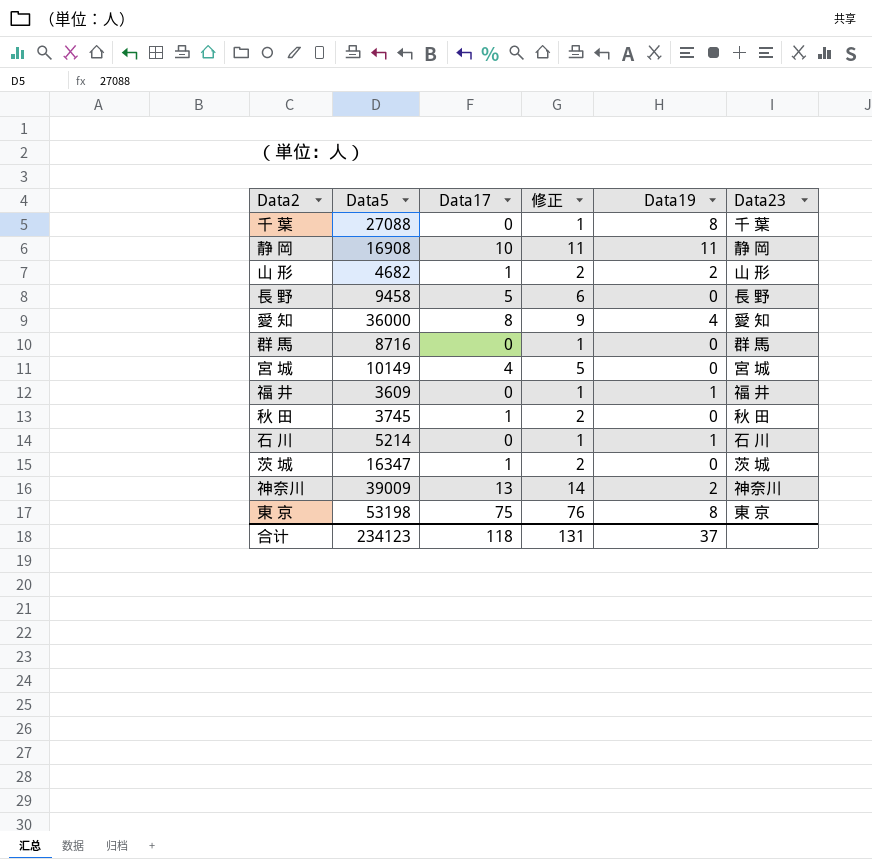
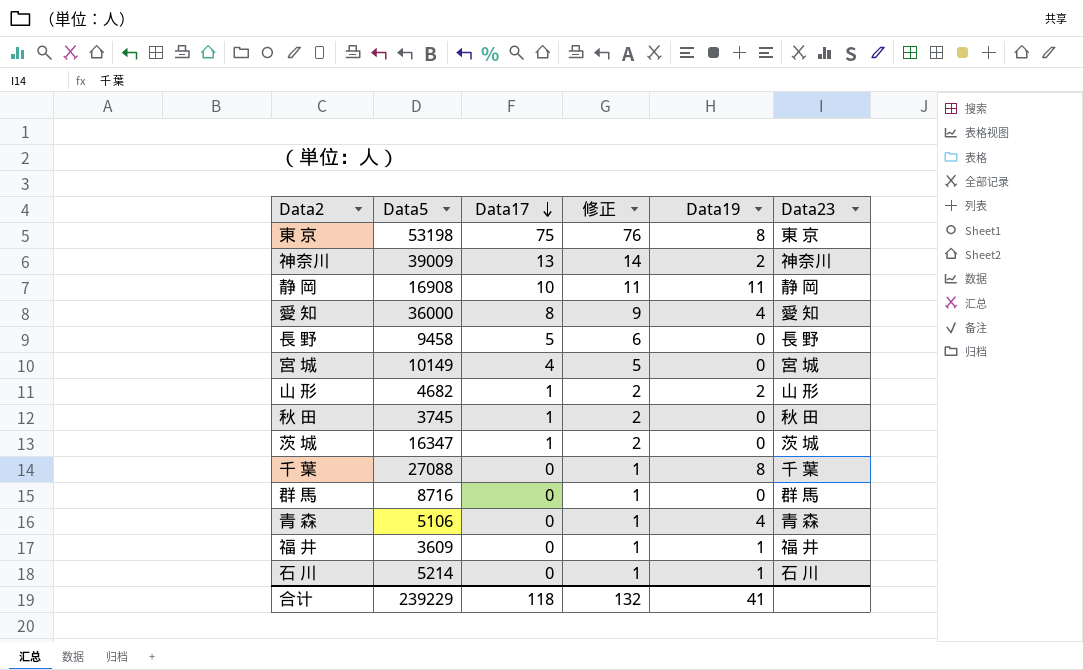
row order: none -> Data17 descending
row 青 森: none -> 5106 | 0 | 1 | 4 | 青 森
合计 | Data5: 234123 -> 239229
合计 | 修正: 131 -> 132
合计 | Data19: 37 -> 41

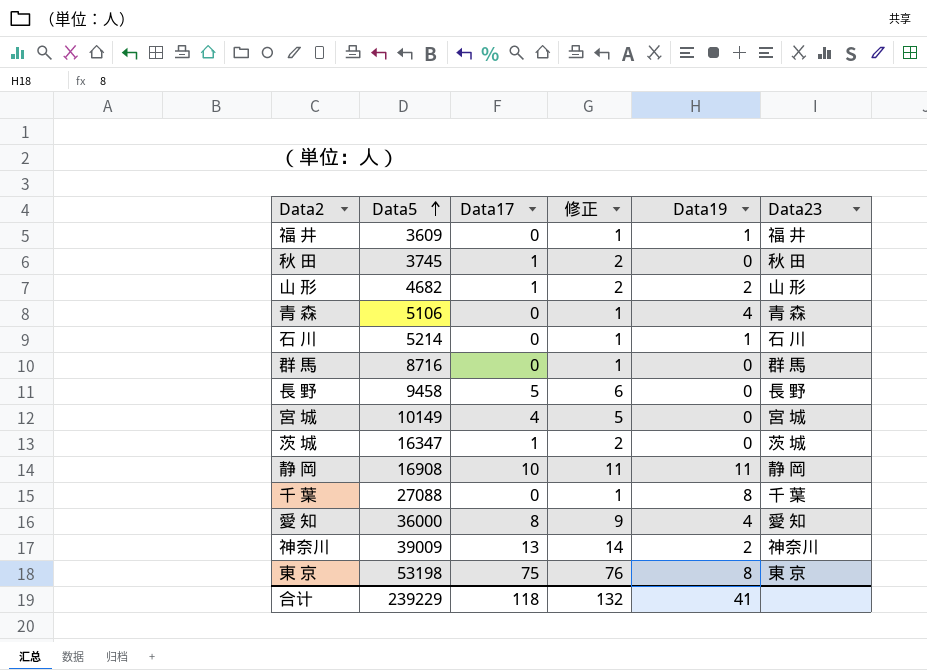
row order: Data17 descending -> Data5 ascending

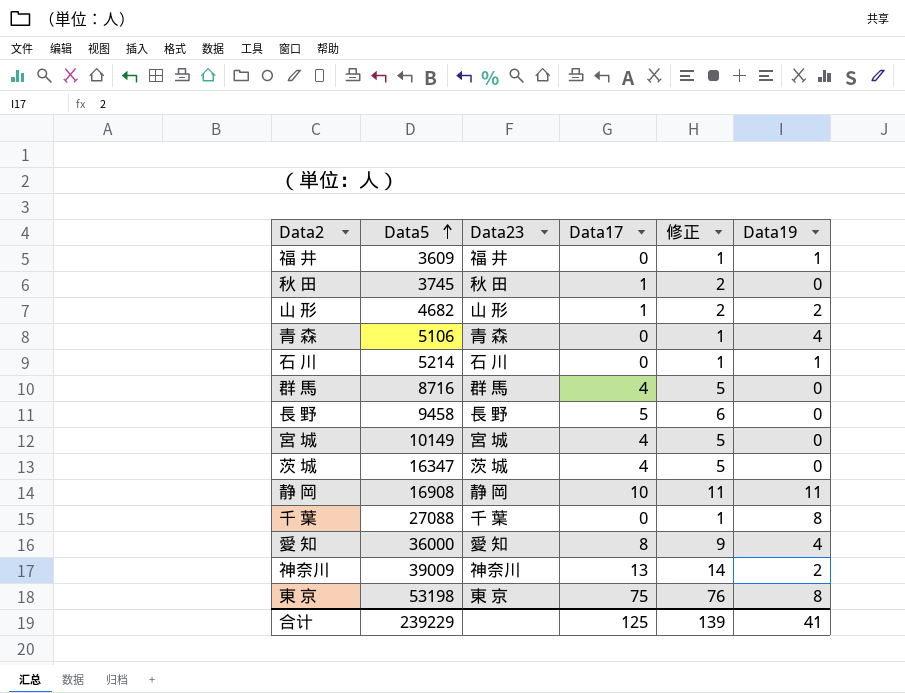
column Data23 | position: 6 -> 3
群 馬 | Data17: 0 -> 4
群 馬 | 修正: 1 -> 5
茨 城 | Data17: 1 -> 4
茨 城 | 修正: 2 -> 5
合计 | Data17: 118 -> 125
合计 | 修正: 132 -> 139

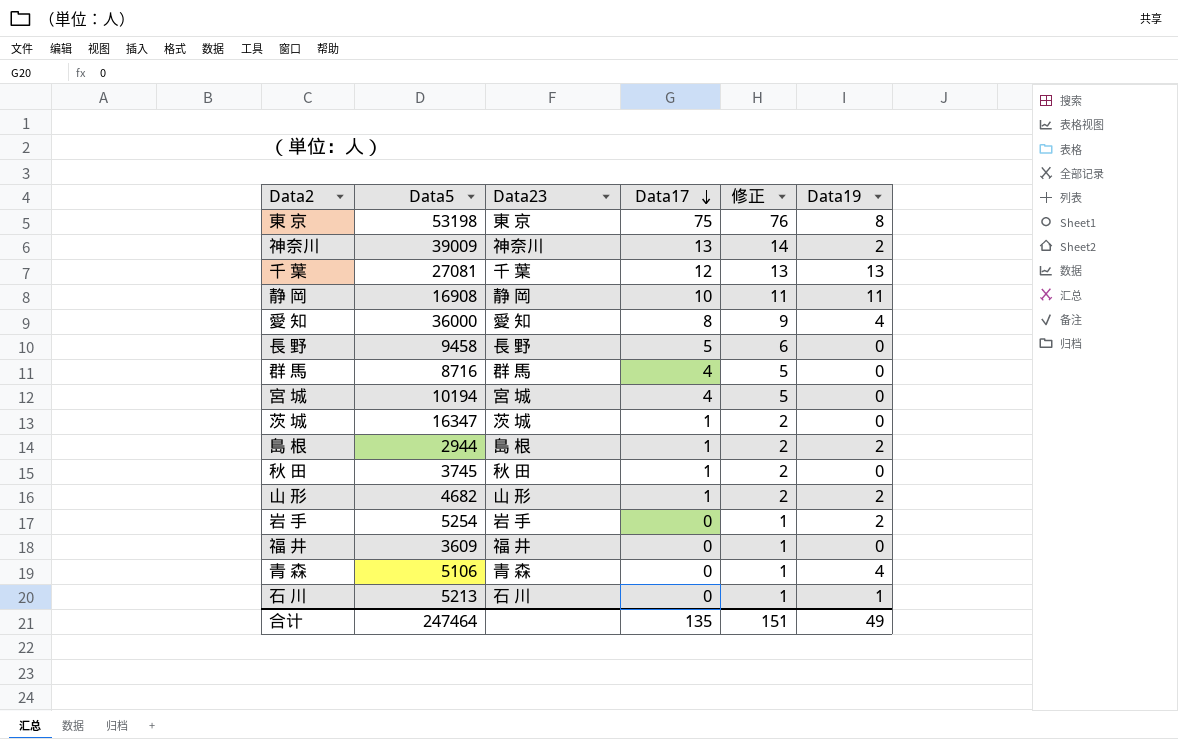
row order: Data5 ascending -> Data17 descending
千 葉 | Data5: 27088 -> 27081
千 葉 | Data17: 0 -> 12
千 葉 | 修正: 1 -> 13
千 葉 | Data19: 8 -> 13
宮 城 | Data5: 10149 -> 10194
茨 城 | Data17: 4 -> 1
茨 城 | 修正: 5 -> 2
row 島 根: none -> 2944 | 島 根 | 1 | 2 | 2
row 岩 手: none -> 5254 | 岩 手 | 0 | 1 | 2
福 井 | Data19: 1 -> 0
石 川 | Data5: 5214 -> 5213
合计 | Data5: 239229 -> 247464
合计 | Data17: 125 -> 135
合计 | 修正: 139 -> 151
合计 | Data19: 41 -> 49

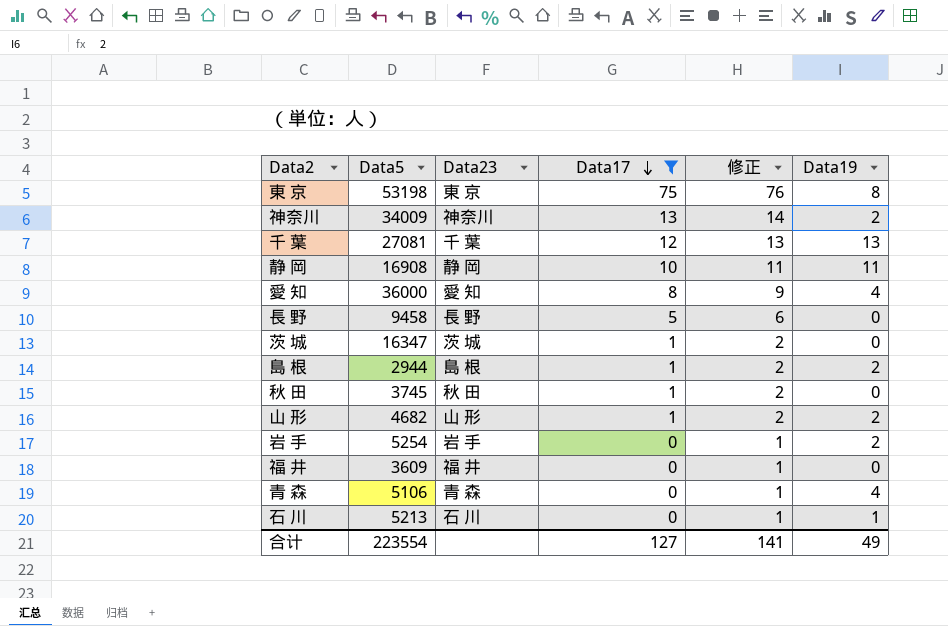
filter: none -> Data17 != 4
神奈川 | Data5: 39009 -> 34009
合计 | Data5: 247464 -> 223554
合计 | Data17: 135 -> 127
合计 | 修正: 151 -> 141

